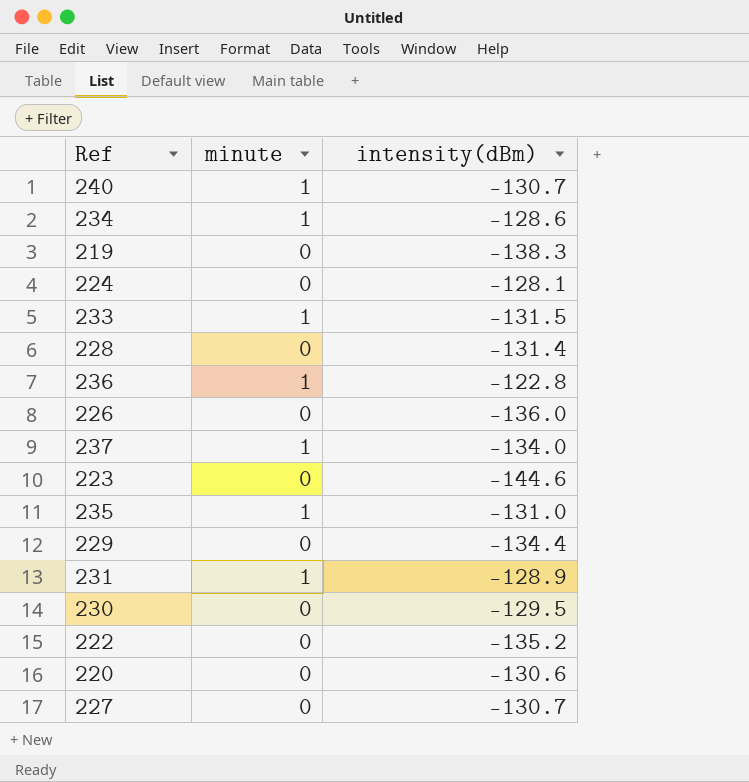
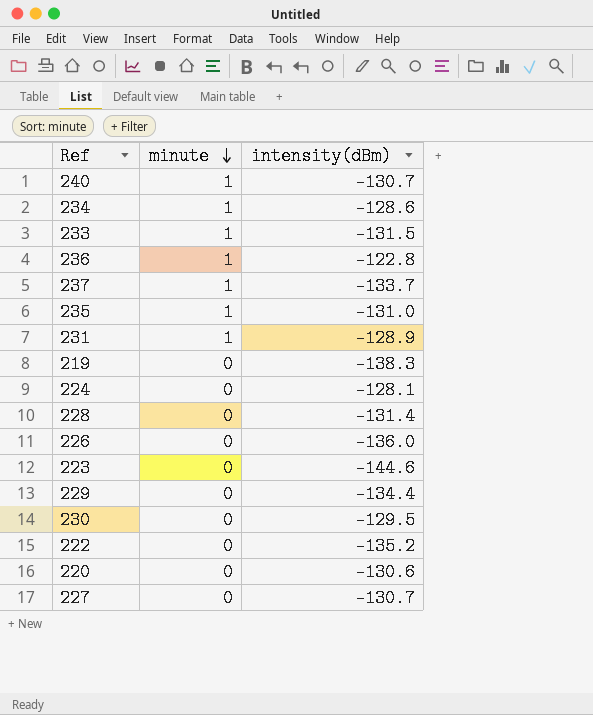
row order: none -> minute descending
237 | intensity(dBm): -134.0 -> -133.7

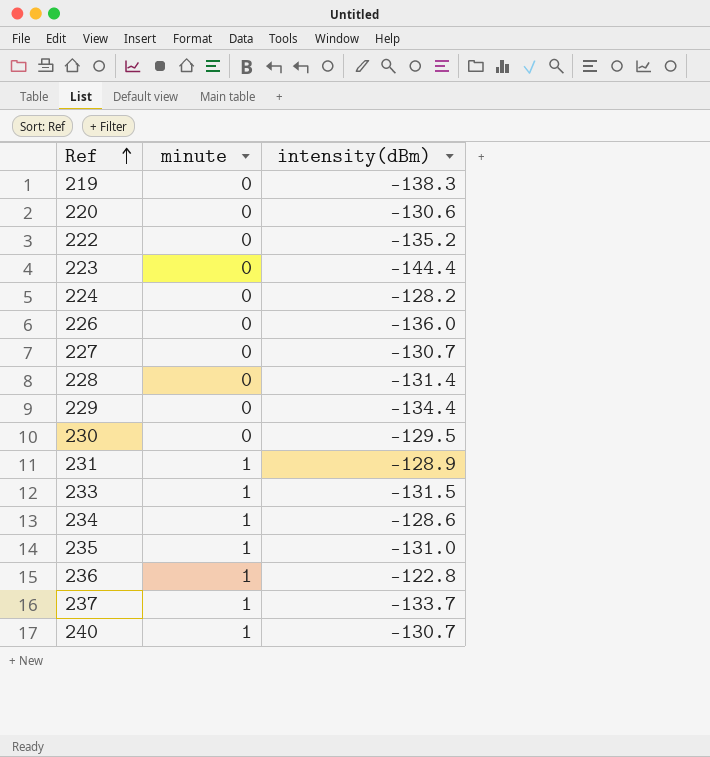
row order: minute descending -> Ref ascending
223 | intensity(dBm): -144.6 -> -144.4
224 | intensity(dBm): -128.1 -> -128.2

